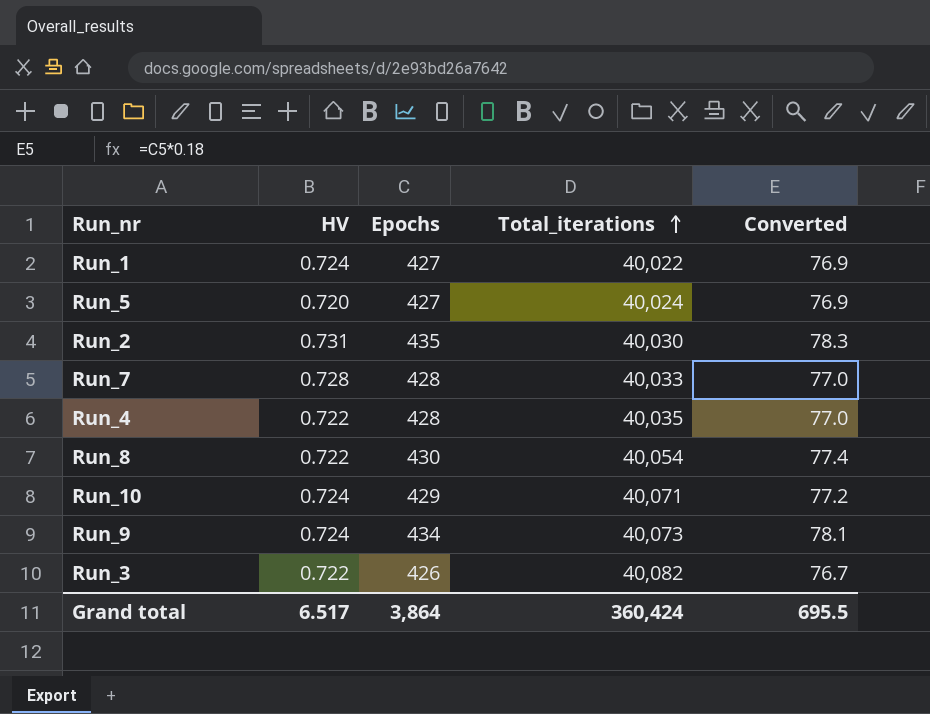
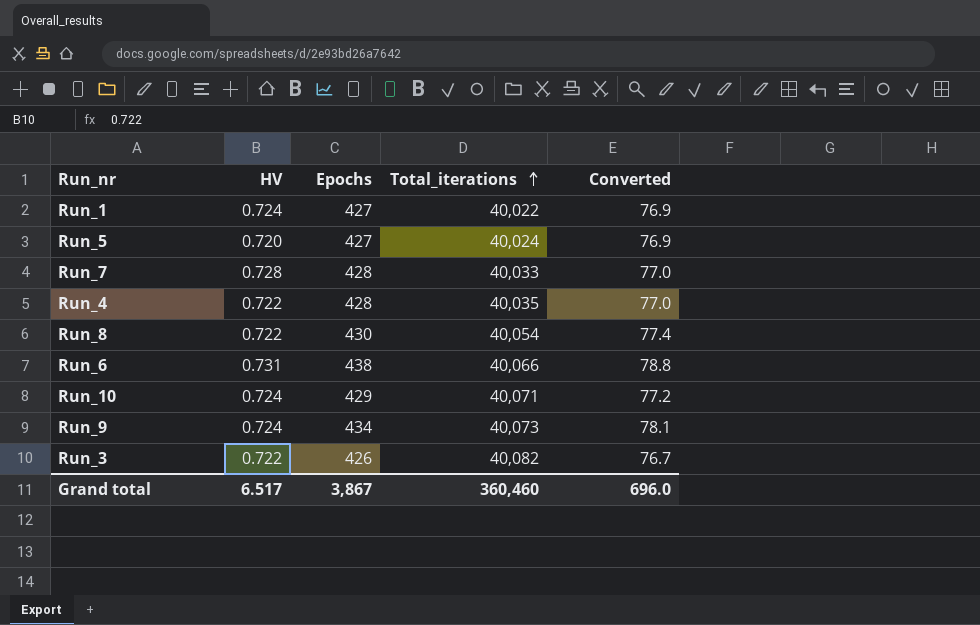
row Run_2: 0.731 | 435 | 40,030 | 78.3 -> none
row Run_6: none -> 0.731 | 438 | 40,066 | 78.8
Grand total | Epochs: 3,864 -> 3,867
Grand total | Total_iterations: 360,424 -> 360,460
Grand total | Converted: 695.5 -> 696.0

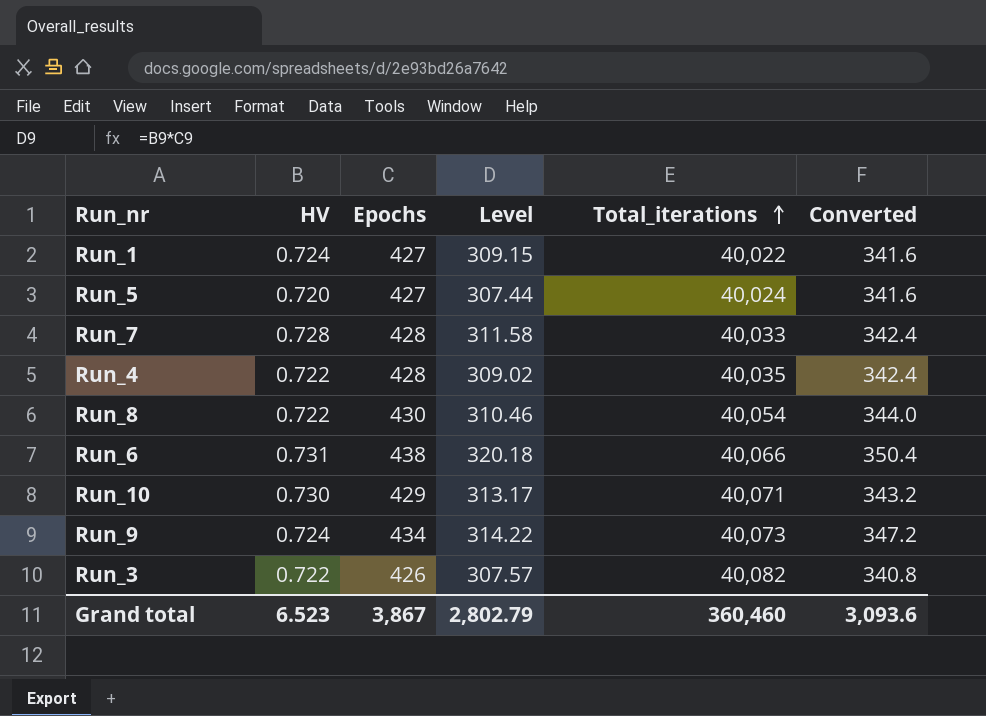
column Level | formula: none -> [HV] * [Epochs]
column Converted | formula: [Epochs] * 0.18 -> [Epochs] * 0.8
Run_10 | HV: 0.724 -> 0.730
Grand total | HV: 6.517 -> 6.523
Grand total | Converted: 696.0 -> 3,093.6

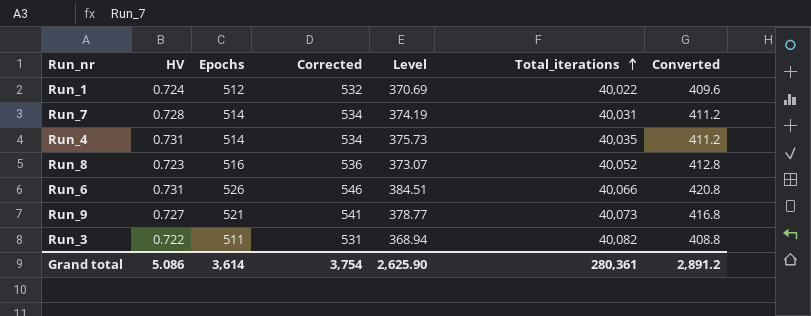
column Corrected | formula: none -> [Epochs] + 20
row Run_5: 0.720 | 427 | 307.44 | 40,024 | 341.6 -> none
row Run_10: 0.730 | 429 | 313.17 | 40,071 | 343.2 -> none
Run_1 | Epochs: 427 -> 512
Run_1 | Level: 309.15 -> 370.69
Run_1 | Converted: 341.6 -> 409.6
Run_7 | Epochs: 428 -> 514
Run_7 | Level: 311.58 -> 374.19
Run_7 | Total_iterations: 40,033 -> 40,031
Run_7 | Converted: 342.4 -> 411.2
Run_4 | HV: 0.722 -> 0.731
Run_4 | Epochs: 428 -> 514
Run_4 | Level: 309.02 -> 375.73
Run_4 | Converted: 342.4 -> 411.2
Run_8 | HV: 0.722 -> 0.723
Run_8 | Epochs: 430 -> 516
Run_8 | Level: 310.46 -> 373.07
Run_8 | Total_iterations: 40,054 -> 40,052
Run_8 | Converted: 344.0 -> 412.8
Run_6 | Epochs: 438 -> 526
Run_6 | Level: 320.18 -> 384.51
Run_6 | Converted: 350.4 -> 420.8
Run_9 | HV: 0.724 -> 0.727
Run_9 | Epochs: 434 -> 521
Run_9 | Level: 314.22 -> 378.77
Run_9 | Converted: 347.2 -> 416.8
Run_3 | Epochs: 426 -> 511
Run_3 | Level: 307.57 -> 368.94
Run_3 | Converted: 340.8 -> 408.8
Grand total | HV: 6.523 -> 5.086
Grand total | Epochs: 3,867 -> 3,614
Grand total | Level: 2,802.79 -> 2,625.90
Grand total | Total_iterations: 360,460 -> 280,361
Grand total | Converted: 3,093.6 -> 2,891.2

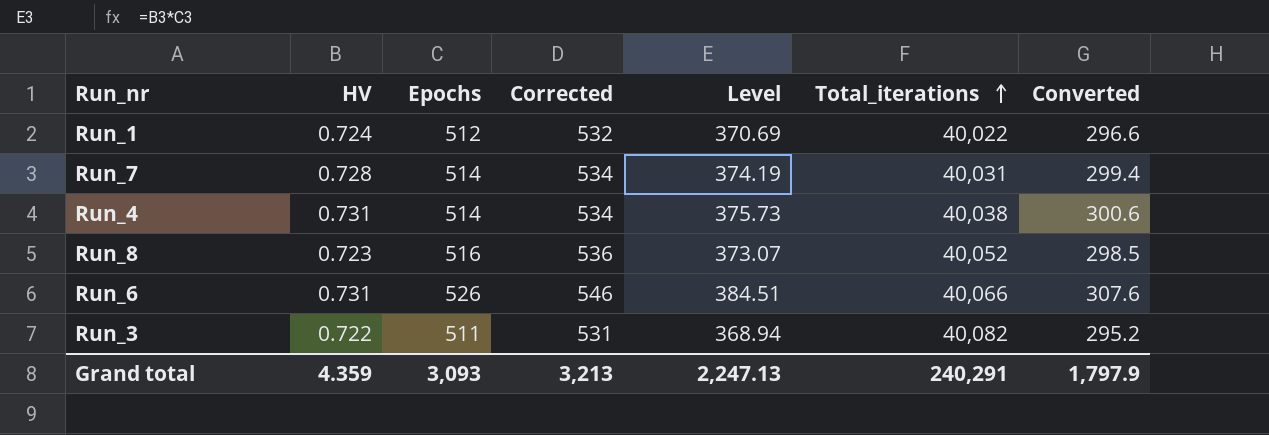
column Converted | formula: [Epochs] * 0.8 -> [Level] * 0.8
row Run_9: 0.727 | 521 | 541 | 378.77 | 40,073 | 416.8 -> none
Run_4 | Total_iterations: 40,035 -> 40,038
Grand total | HV: 5.086 -> 4.359
Grand total | Epochs: 3,614 -> 3,093
Grand total | Corrected: 3,754 -> 3,213
Grand total | Level: 2,625.90 -> 2,247.13
Grand total | Total_iterations: 280,361 -> 240,291
Grand total | Converted: 2,891.2 -> 1,797.9

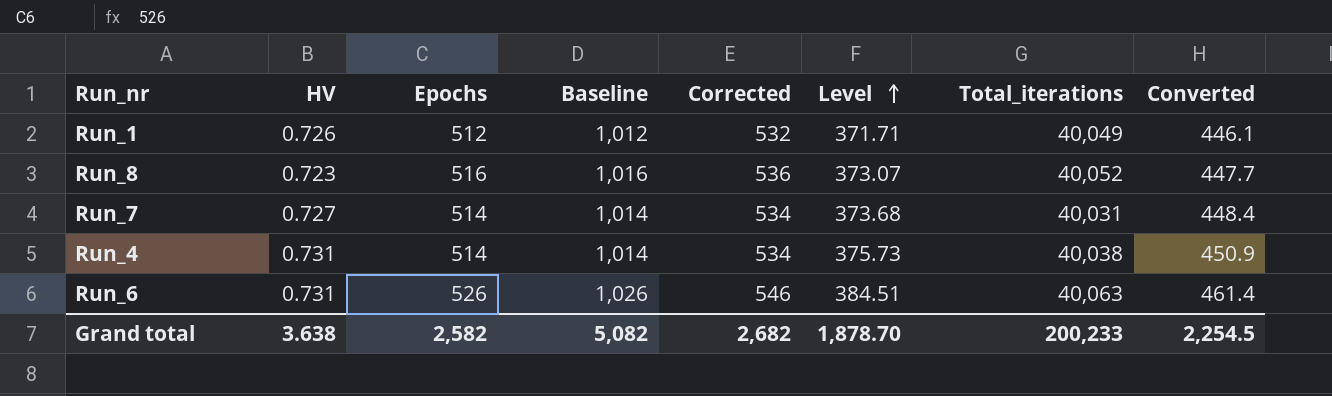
row order: Total_iterations ascending -> Level ascending
column Baseline | formula: none -> [Epochs] + 500
column Converted | formula: [Level] * 0.8 -> [Level] * 1.2
row Run_3: 0.722 | 511 | 531 | 368.94 | 40,082 | 295.2 -> none
Run_1 | HV: 0.724 -> 0.726
Run_1 | Level: 370.69 -> 371.71
Run_1 | Total_iterations: 40,022 -> 40,049
Run_7 | HV: 0.728 -> 0.727
Run_7 | Level: 374.19 -> 373.68
Run_6 | Total_iterations: 40,066 -> 40,063
Grand total | HV: 4.359 -> 3.638
Grand total | Epochs: 3,093 -> 2,582
Grand total | Corrected: 3,213 -> 2,682
Grand total | Level: 2,247.13 -> 1,878.70
Grand total | Total_iterations: 240,291 -> 200,233
Grand total | Converted: 1,797.9 -> 2,254.5

